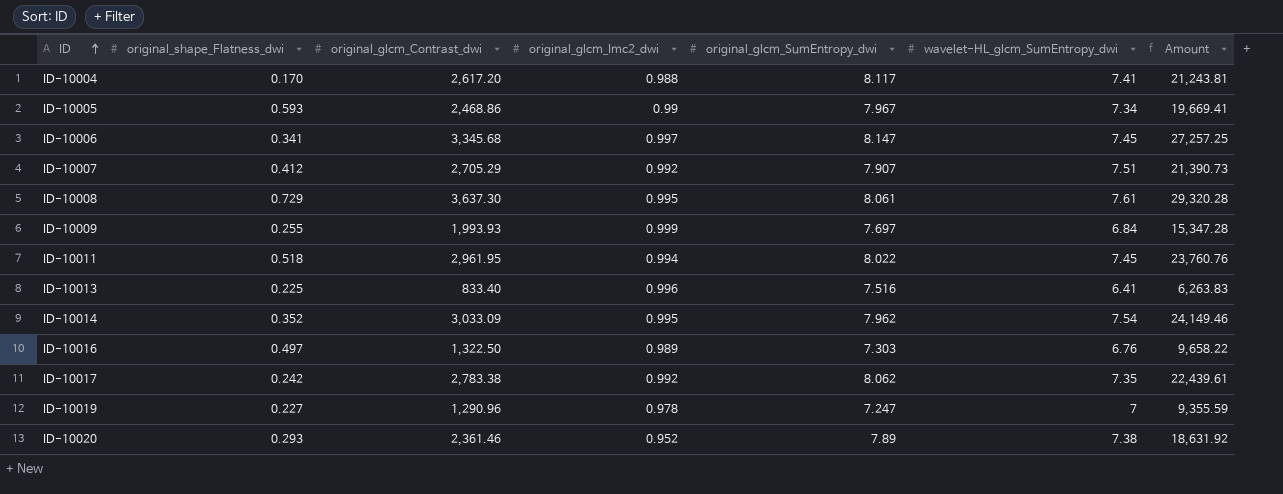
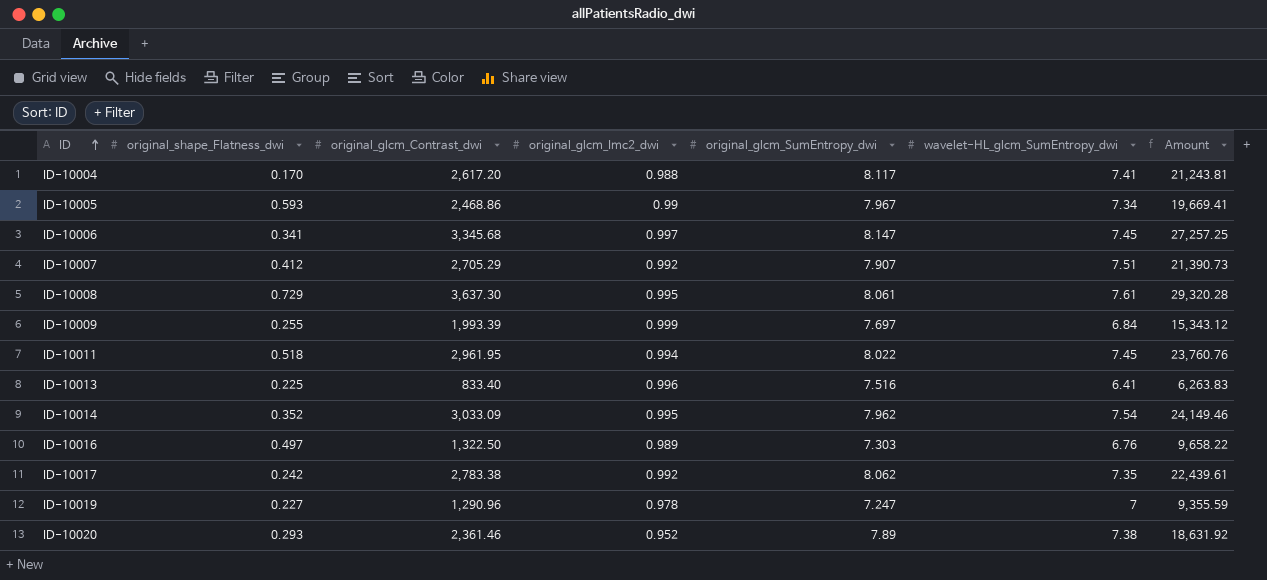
ID-10009 | original_glcm_Contrast_dwi: 1,993.93 -> 1,993.39
ID-10009 | Amount: 15,347.28 -> 15,343.12

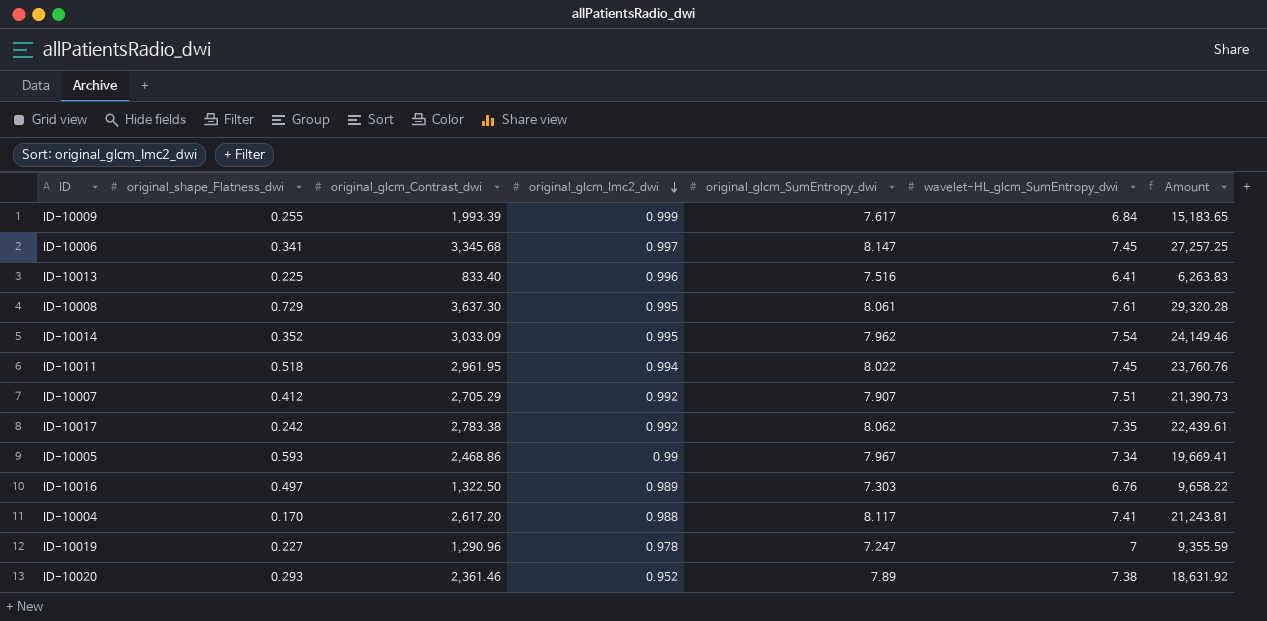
row order: ID ascending -> original_glcm_Imc2_dwi descending
ID-10009 | original_glcm_SumEntropy_dwi: 7.697 -> 7.617
ID-10009 | Amount: 15,343.12 -> 15,183.65

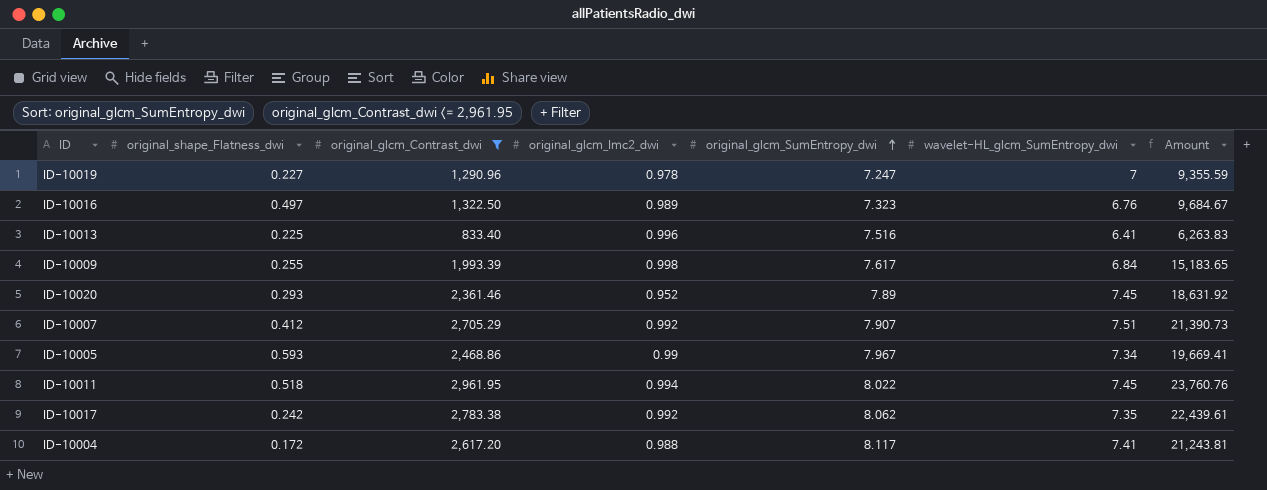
filter: none -> original_glcm_Contrast_dwi <= 2,961.95
row order: original_glcm_Imc2_dwi descending -> original_glcm_SumEntropy_dwi ascending
ID-10016 | original_glcm_SumEntropy_dwi: 7.303 -> 7.323
ID-10016 | Amount: 9,658.22 -> 9,684.67
ID-10009 | original_glcm_Imc2_dwi: 0.999 -> 0.998
ID-10020 | wavelet-HL_glcm_SumEntropy_dwi: 7.38 -> 7.45
ID-10004 | original_shape_Flatness_dwi: 0.170 -> 0.172

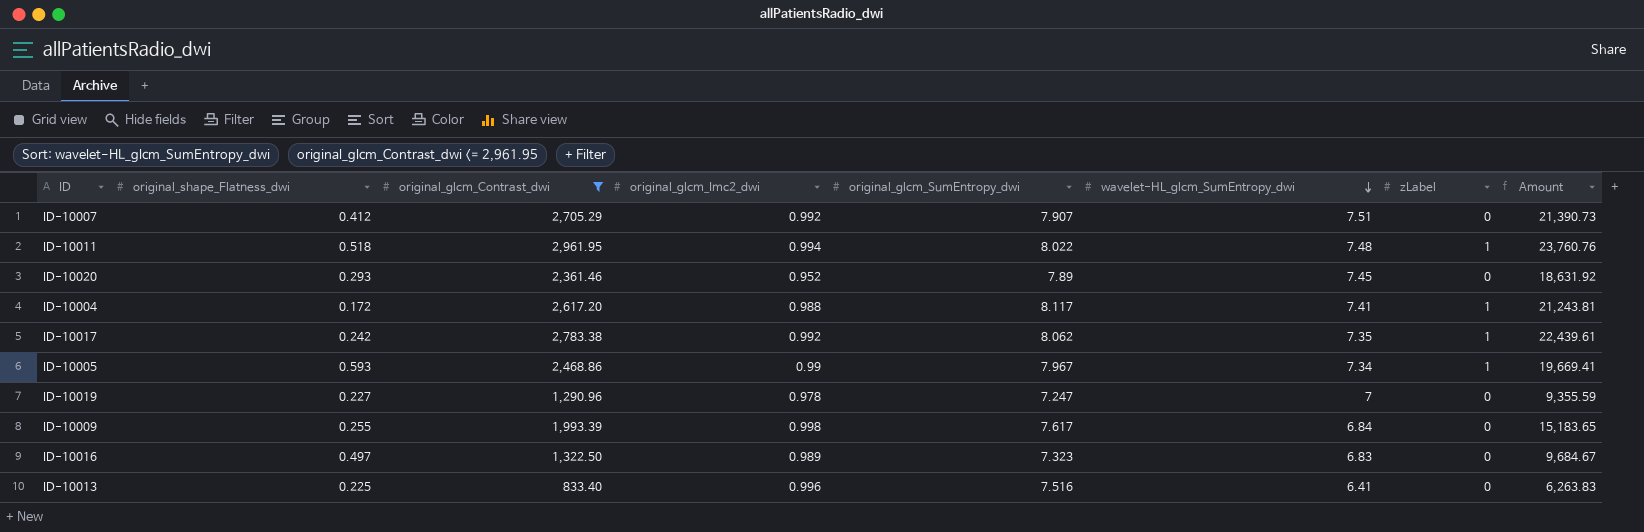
row order: original_glcm_SumEntropy_dwi ascending -> wavelet-HL_glcm_SumEntropy_dwi descending
column zLabel | position: none -> 7
ID-10011 | wavelet-HL_glcm_SumEntropy_dwi: 7.45 -> 7.48
ID-10016 | wavelet-HL_glcm_SumEntropy_dwi: 6.76 -> 6.83

